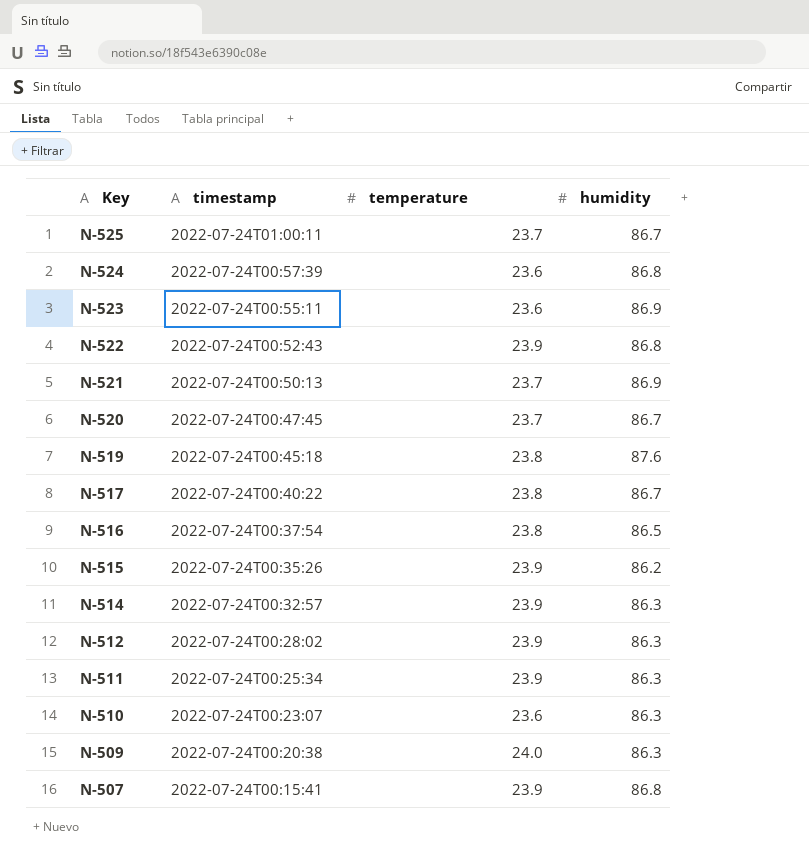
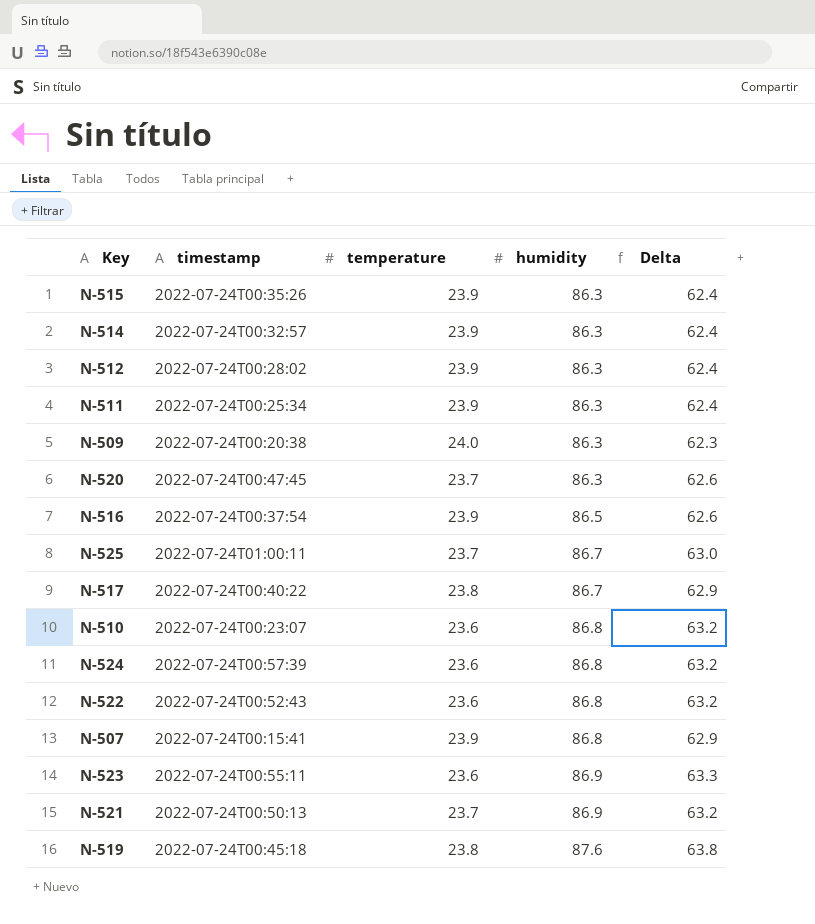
row order: Key descending -> humidity ascending
column Delta | formula: none -> [humidity] - [temperature]
N-515 | humidity: 86.2 -> 86.3
N-520 | humidity: 86.7 -> 86.3
N-516 | temperature: 23.8 -> 23.9
N-510 | humidity: 86.3 -> 86.8
N-522 | temperature: 23.9 -> 23.6

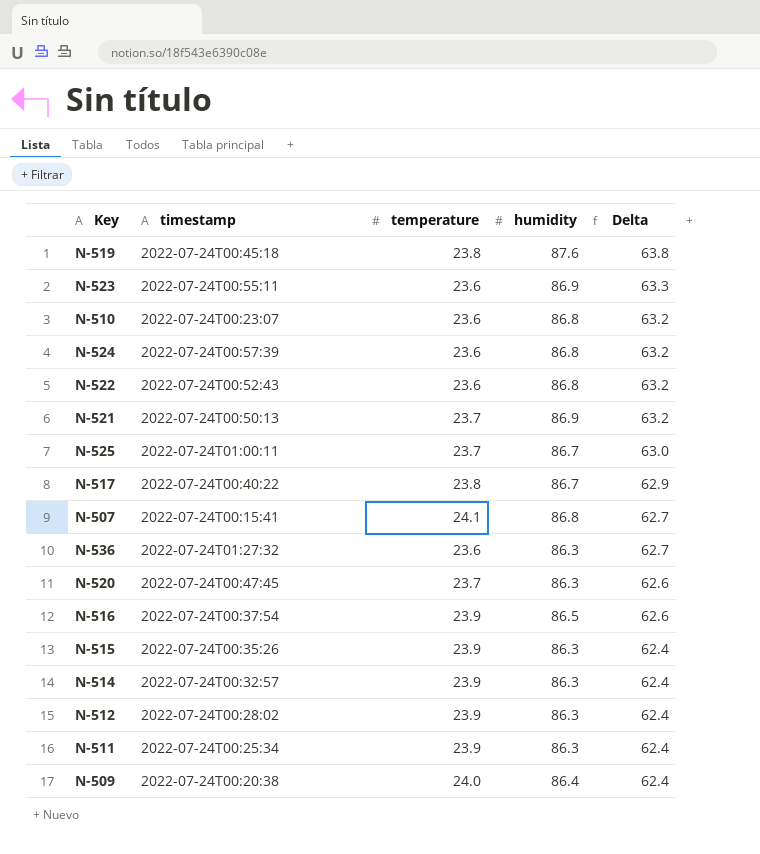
row order: humidity ascending -> Delta descending
N-507 | temperature: 23.9 -> 24.1
N-507 | Delta: 62.9 -> 62.7
row N-536: none -> 2022-07-24T01:27:32 | 23.6 | 86.3 | 62.7
N-509 | humidity: 86.3 -> 86.4
N-509 | Delta: 62.3 -> 62.4

